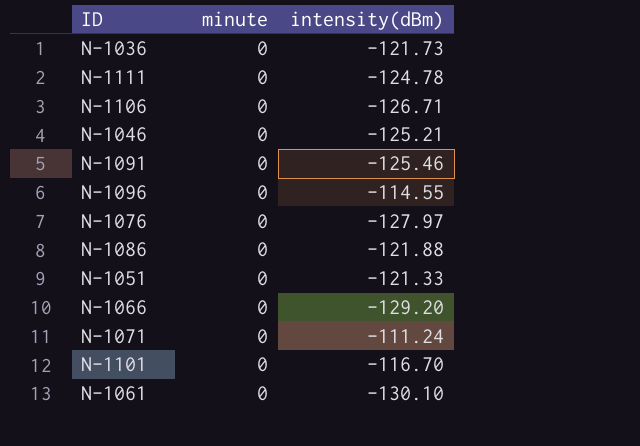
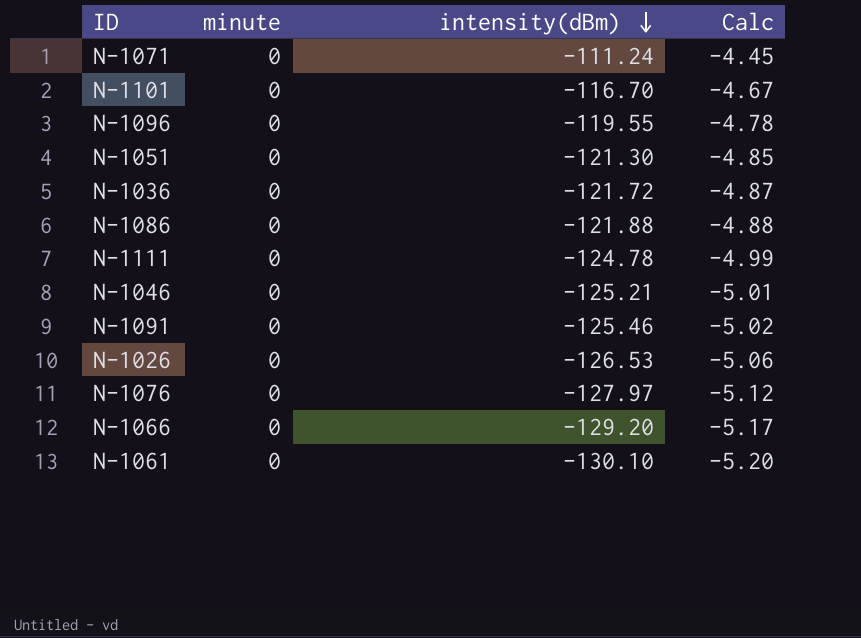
row order: none -> intensity(dBm) descending
column Calc | formula: none -> [intensity(dBm)] * 0.04
row N-1106: 0 | -126.71 -> none
N-1096 | intensity(dBm): -114.55 -> -119.55
N-1051 | intensity(dBm): -121.33 -> -121.30
N-1036 | intensity(dBm): -121.73 -> -121.72
row N-1026: none -> 0 | -126.53 | -5.06

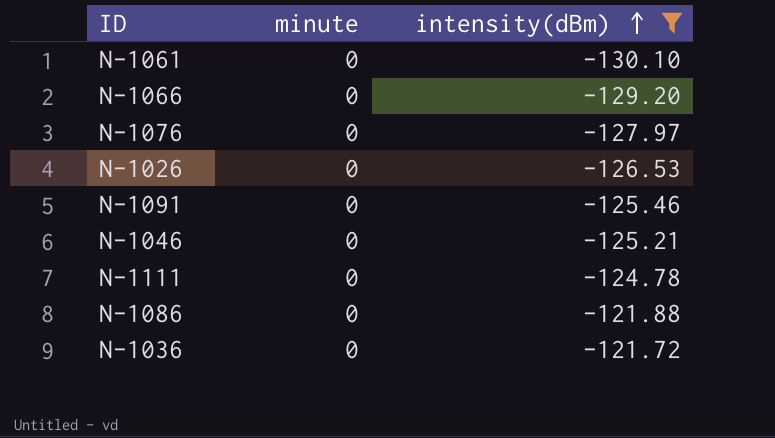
filter: none -> intensity(dBm) <= -121.72
row order: intensity(dBm) descending -> intensity(dBm) ascending
column Calc | formula: [intensity(dBm)] * 0.04 -> none

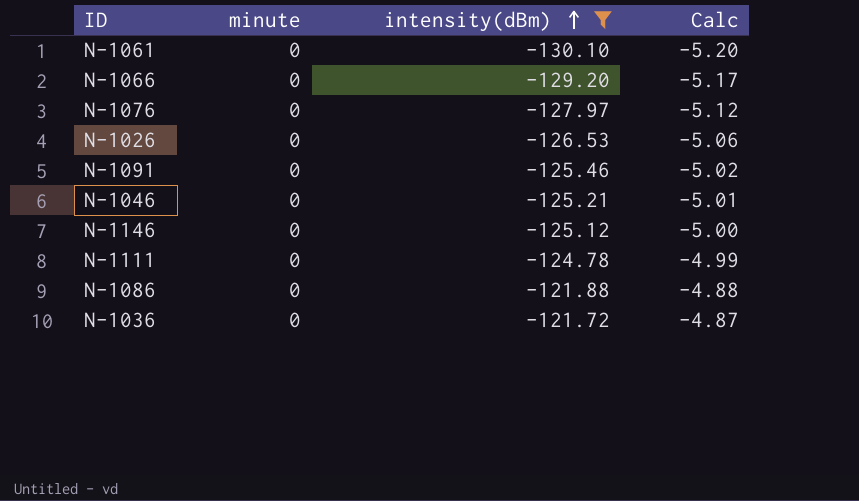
column Calc | formula: none -> [intensity(dBm)] * 0.04
row N-1146: none -> 0 | -125.12 | -5.00

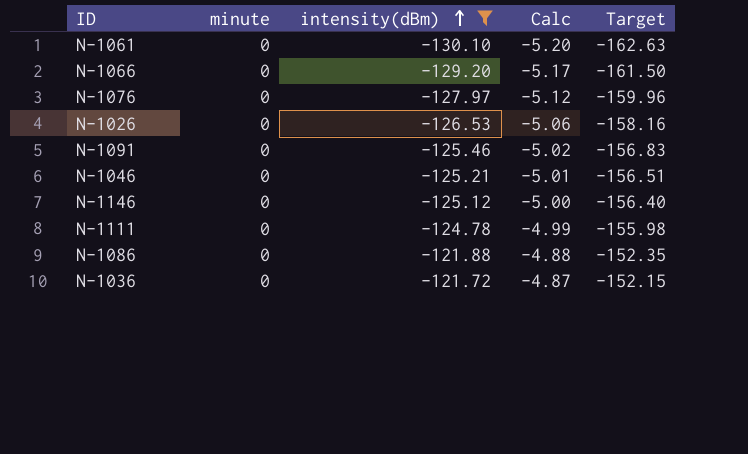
column Target | formula: none -> [intensity(dBm)] * 1.25

